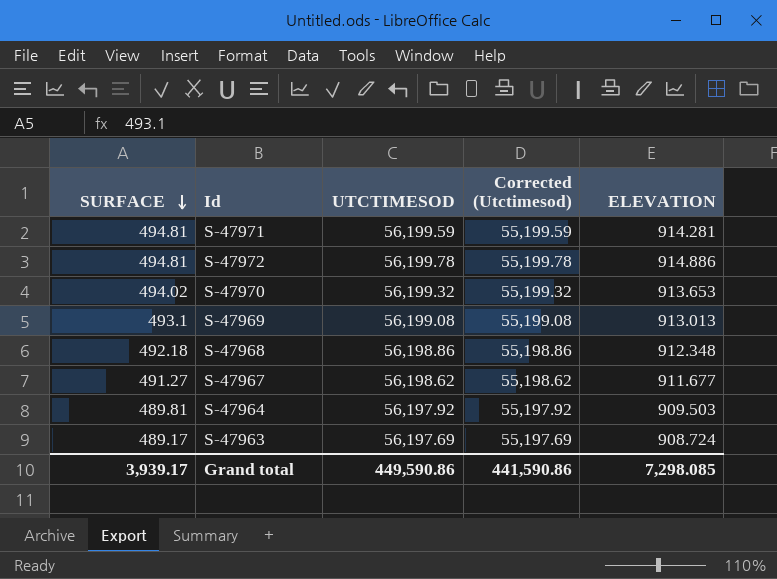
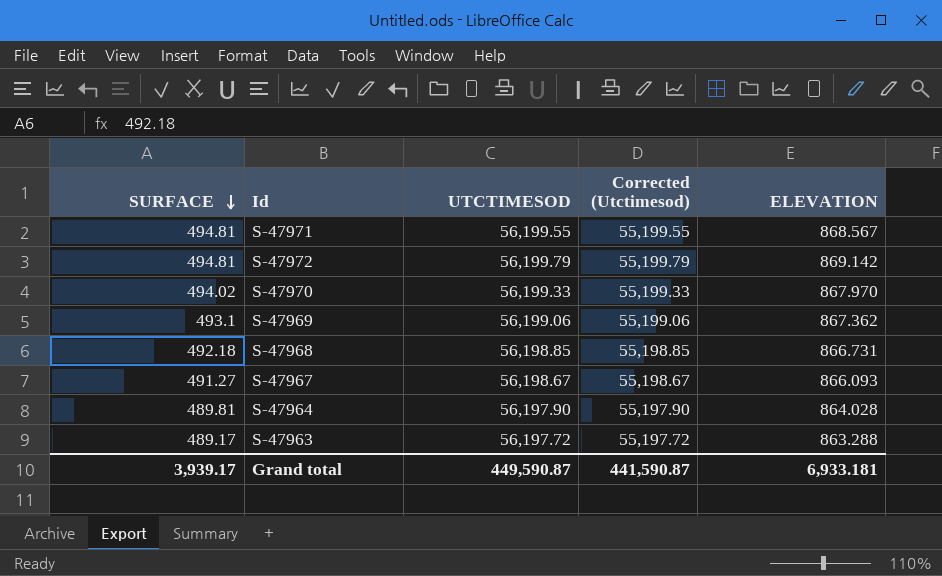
S-47971 | UTCTIMESOD: 56,199.59 -> 56,199.55
S-47971 | Corrected (Utctimesod): 55,199.59 -> 55,199.55
S-47971 | ELEVATION: 914.281 -> 868.567
S-47972 | UTCTIMESOD: 56,199.78 -> 56,199.79
S-47972 | Corrected (Utctimesod): 55,199.78 -> 55,199.79
S-47972 | ELEVATION: 914.886 -> 869.142
S-47970 | UTCTIMESOD: 56,199.32 -> 56,199.33
S-47970 | Corrected (Utctimesod): 55,199.32 -> 55,199.33
S-47970 | ELEVATION: 913.653 -> 867.970
S-47969 | UTCTIMESOD: 56,199.08 -> 56,199.06
S-47969 | Corrected (Utctimesod): 55,199.08 -> 55,199.06
S-47969 | ELEVATION: 913.013 -> 867.362
S-47968 | UTCTIMESOD: 56,198.86 -> 56,198.85
S-47968 | Corrected (Utctimesod): 55,198.86 -> 55,198.85
S-47968 | ELEVATION: 912.348 -> 866.731
S-47967 | UTCTIMESOD: 56,198.62 -> 56,198.67
S-47967 | Corrected (Utctimesod): 55,198.62 -> 55,198.67
S-47967 | ELEVATION: 911.677 -> 866.093
S-47964 | UTCTIMESOD: 56,197.92 -> 56,197.90
S-47964 | Corrected (Utctimesod): 55,197.92 -> 55,197.90
S-47964 | ELEVATION: 909.503 -> 864.028
S-47963 | UTCTIMESOD: 56,197.69 -> 56,197.72
S-47963 | Corrected (Utctimesod): 55,197.69 -> 55,197.72
S-47963 | ELEVATION: 908.724 -> 863.288
Grand total | UTCTIMESOD: 449,590.86 -> 449,590.87
Grand total | Corrected (Utctimesod): 441,590.86 -> 441,590.87
Grand total | ELEVATION: 7,298.085 -> 6,933.181

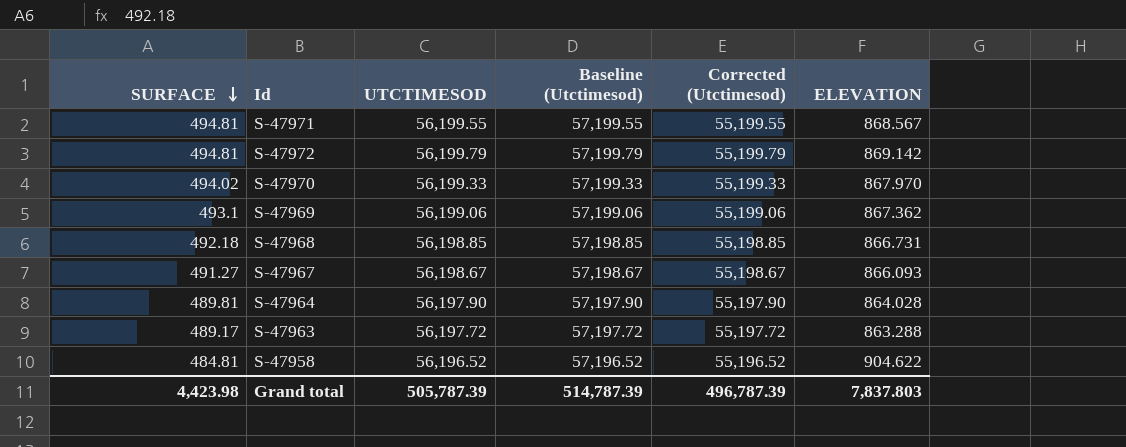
column Baseline (Utctimesod) | formula: none -> [UTCTIMESOD] + 1000
row S-47958: none -> 484.81 | 56,196.52 | 57,196.52 | 55,196.52 | 904.622
Grand total | SURFACE: 3,939.17 -> 4,423.98
Grand total | UTCTIMESOD: 449,590.87 -> 505,787.39
Grand total | Corrected (Utctimesod): 441,590.87 -> 496,787.39
Grand total | ELEVATION: 6,933.181 -> 7,837.803

